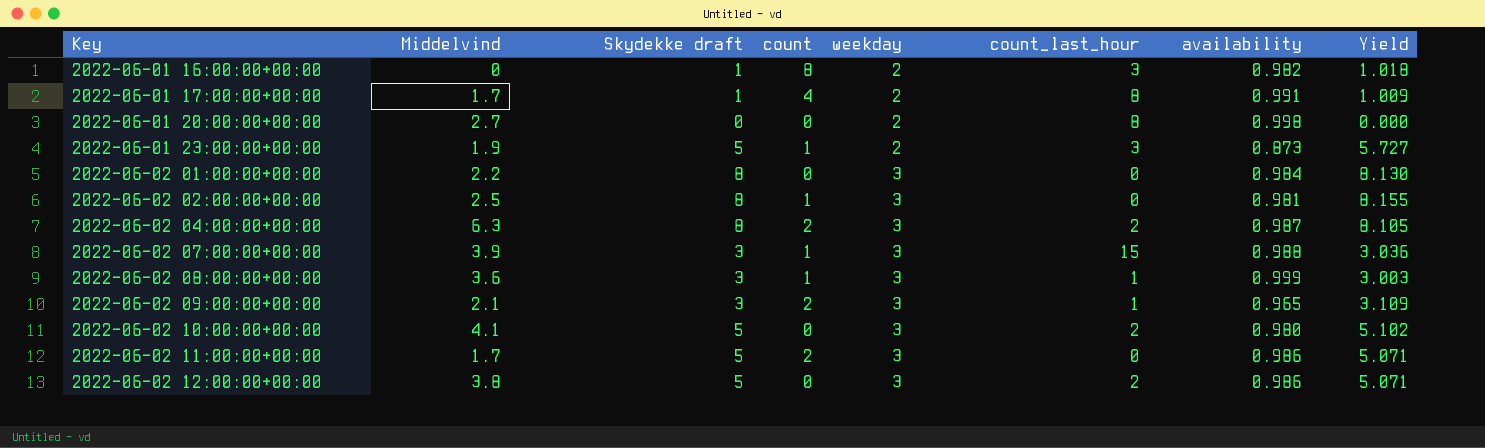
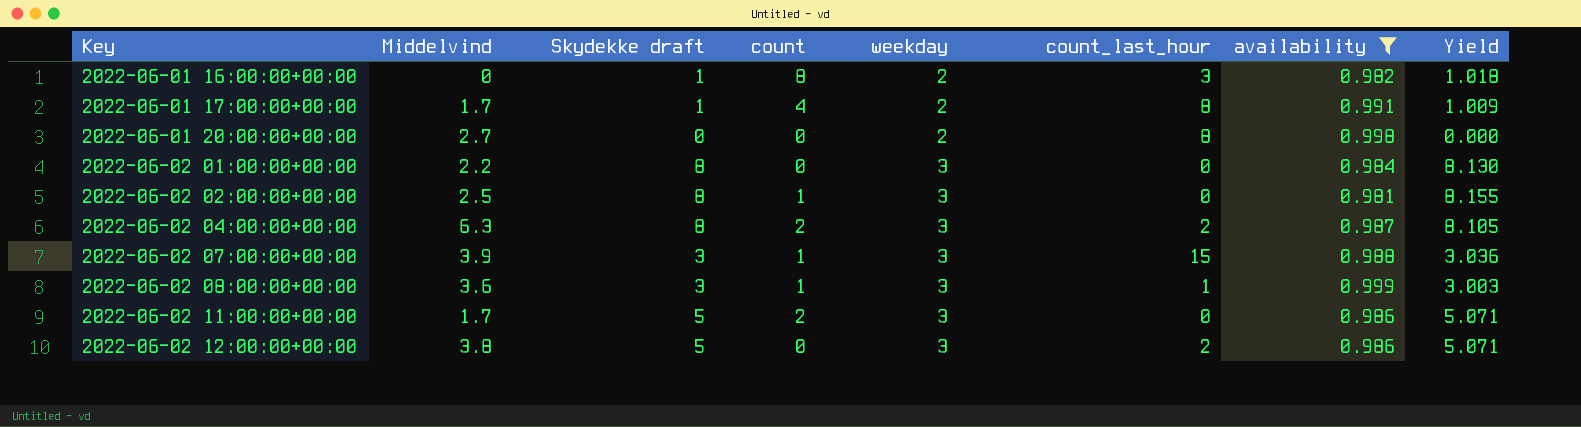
filter: none -> availability >= 0.981

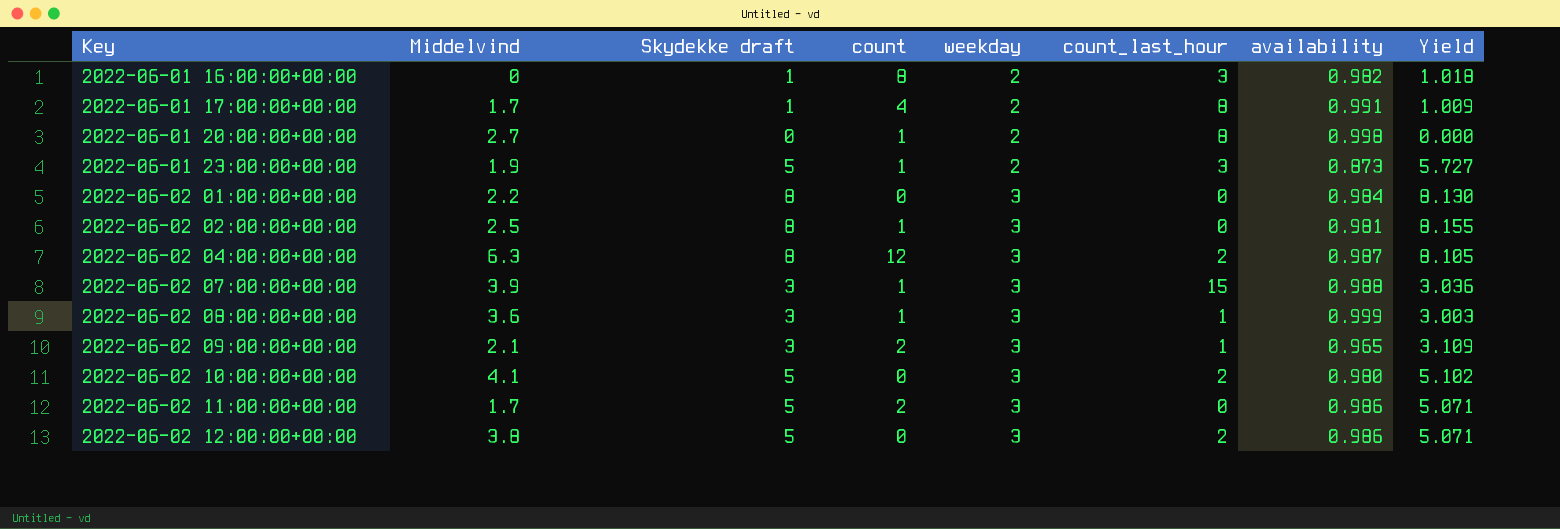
filter: availability >= 0.981 -> none
2022-06-01 20:00:00+00:00 | count: 0 -> 1
2022-06-02 04:00:00+00:00 | count: 2 -> 12

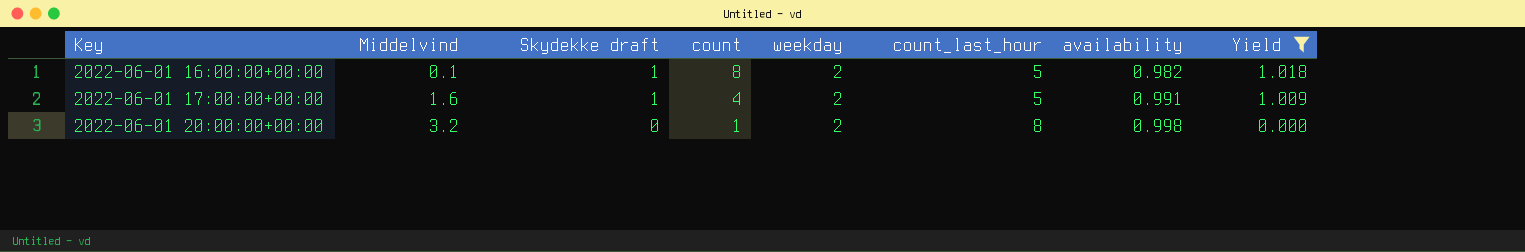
filter: none -> Yield <= 1.018
2022-06-01 16:00:00+00:00 | Middelvind: 0 -> 0.1
2022-06-01 16:00:00+00:00 | count_last_hour: 3 -> 5
2022-06-01 17:00:00+00:00 | Middelvind: 1.7 -> 1.6
2022-06-01 17:00:00+00:00 | count_last_hour: 8 -> 5
2022-06-01 20:00:00+00:00 | Middelvind: 2.7 -> 3.2

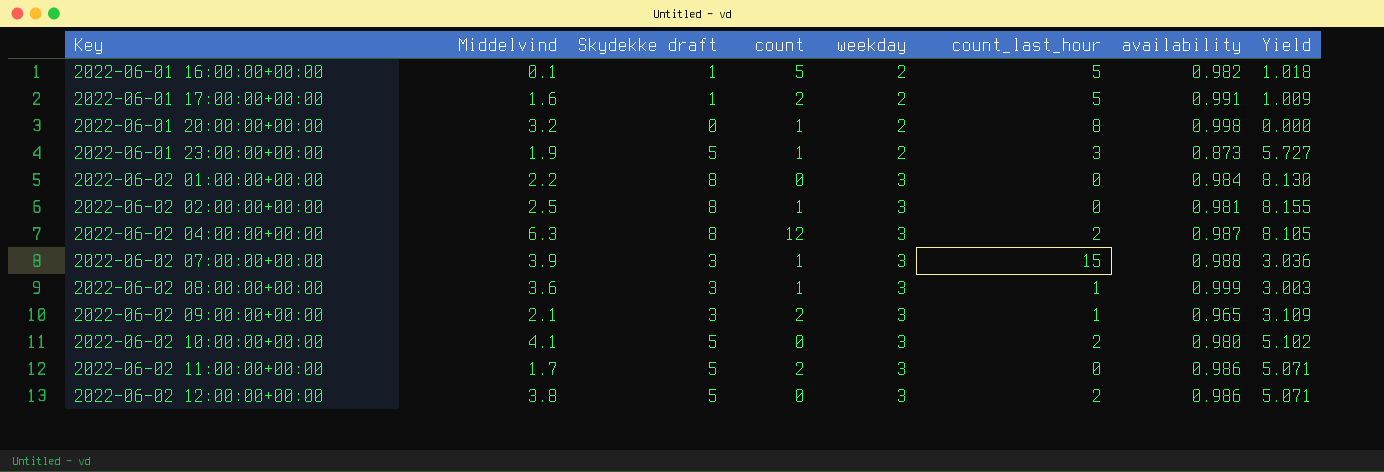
filter: Yield <= 1.018 -> none
2022-06-01 16:00:00+00:00 | count: 8 -> 5
2022-06-01 17:00:00+00:00 | count: 4 -> 2

